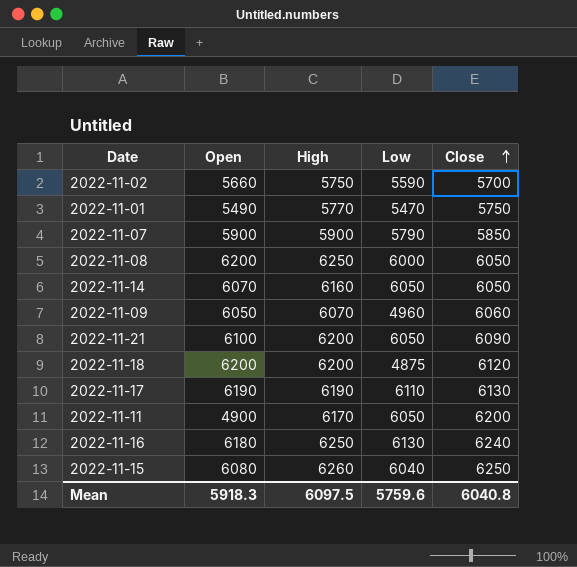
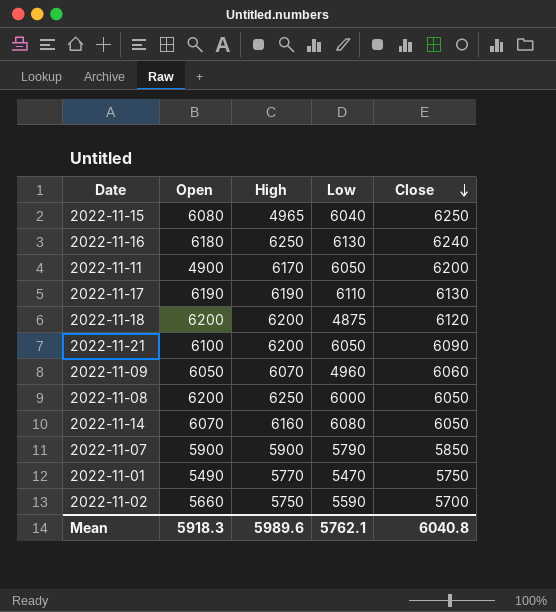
row order: Close ascending -> Close descending
2022-11-15 | High: 6260 -> 4965
2022-11-14 | Low: 6050 -> 6080
Mean | High: 6097.5 -> 5989.6
Mean | Low: 5759.6 -> 5762.1

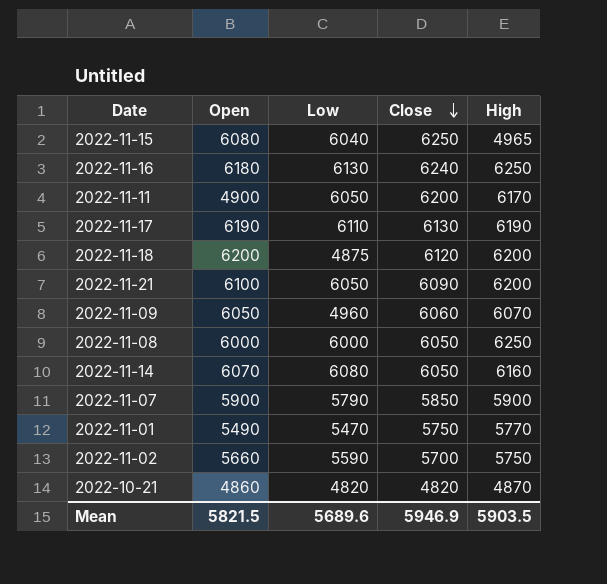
column High | position: 3 -> 5
2022-11-08 | Open: 6200 -> 6000
row 2022-10-21: none -> 4860 | 4820 | 4820 | 4870
Mean | Open: 5918.3 -> 5821.5
Mean | Low: 5762.1 -> 5689.6
Mean | Close: 6040.8 -> 5946.9
Mean | High: 5989.6 -> 5903.5

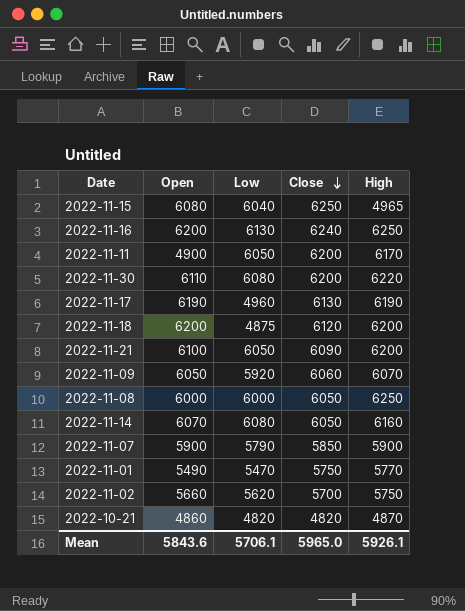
2022-11-16 | Open: 6180 -> 6200
row 2022-11-30: none -> 6110 | 6080 | 6200 | 6220
2022-11-17 | Low: 6110 -> 4960
2022-11-09 | Low: 4960 -> 5920
2022-11-02 | Low: 5590 -> 5620
Mean | Open: 5821.5 -> 5843.6
Mean | Low: 5689.6 -> 5706.1
Mean | Close: 5946.9 -> 5965.0
Mean | High: 5903.5 -> 5926.1

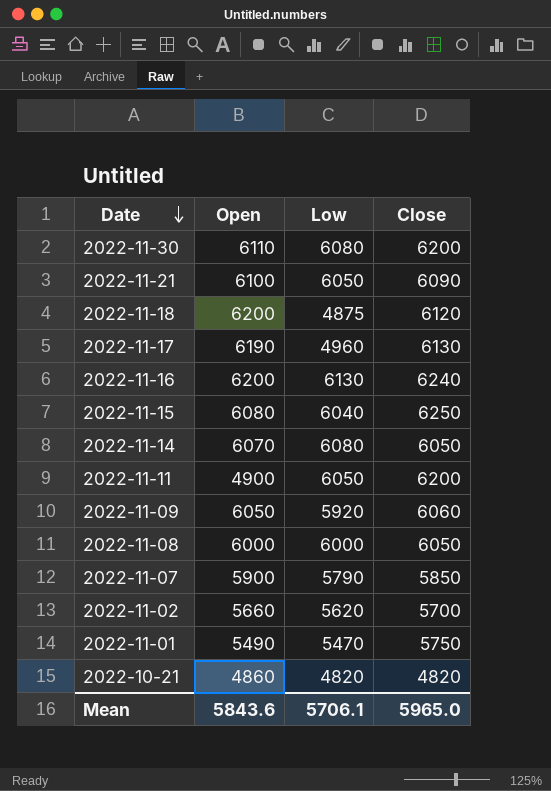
row order: Close descending -> Date descending
column High | position: 5 -> none

